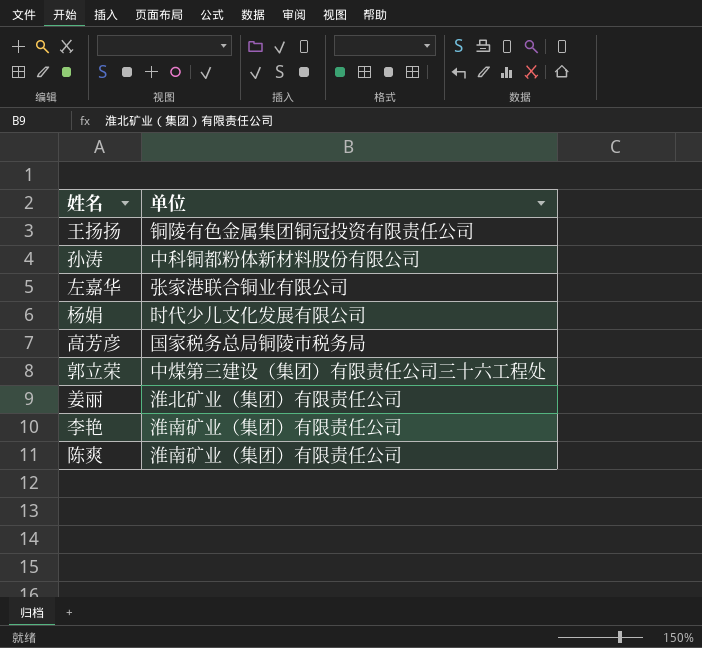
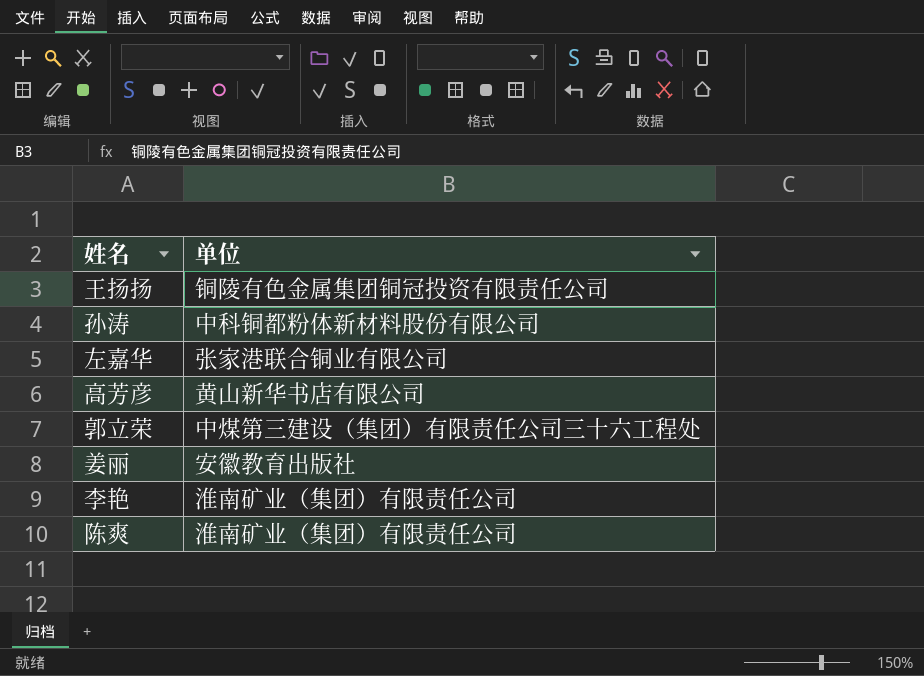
row 杨娟: 时代少儿文化发展有限公司 -> none
高芳彦 | 单位: 国家税务总局铜陵市税务局 -> 黄山新华书店有限公司
姜丽 | 单位: 淮北矿业（集团）有限责任公司 -> 安徽教育出版社

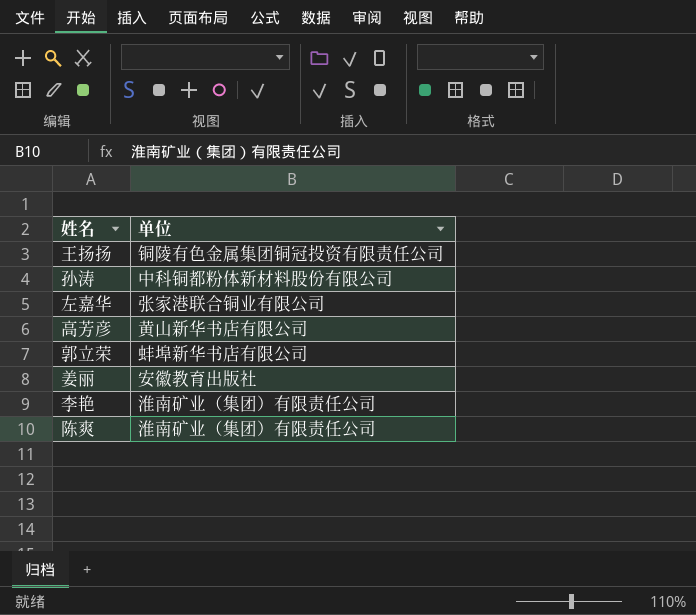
郭立荣 | 单位: 中煤第三建设（集团）有限责任公司三十六工程处 -> 蚌埠新华书店有限公司

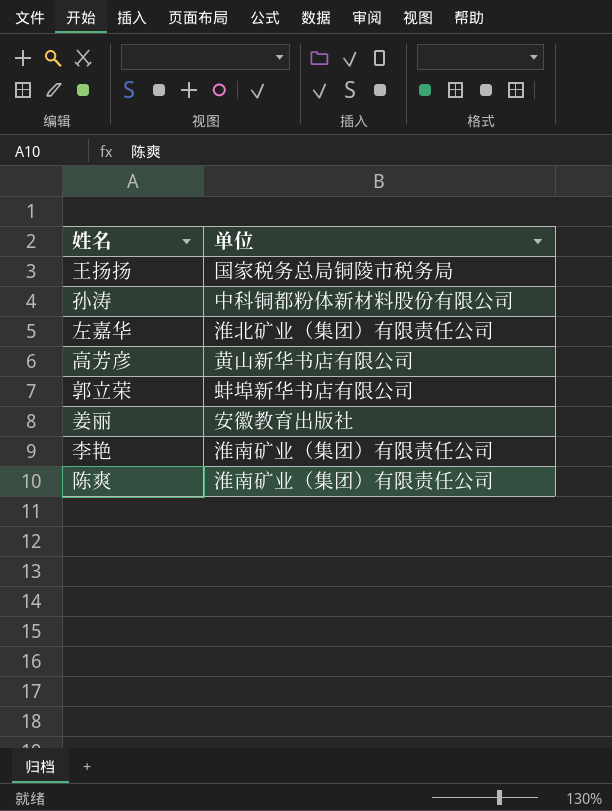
王扬扬 | 单位: 铜陵有色金属集团铜冠投资有限责任公司 -> 国家税务总局铜陵市税务局
左嘉华 | 单位: 张家港联合铜业有限公司 -> 淮北矿业（集团）有限责任公司

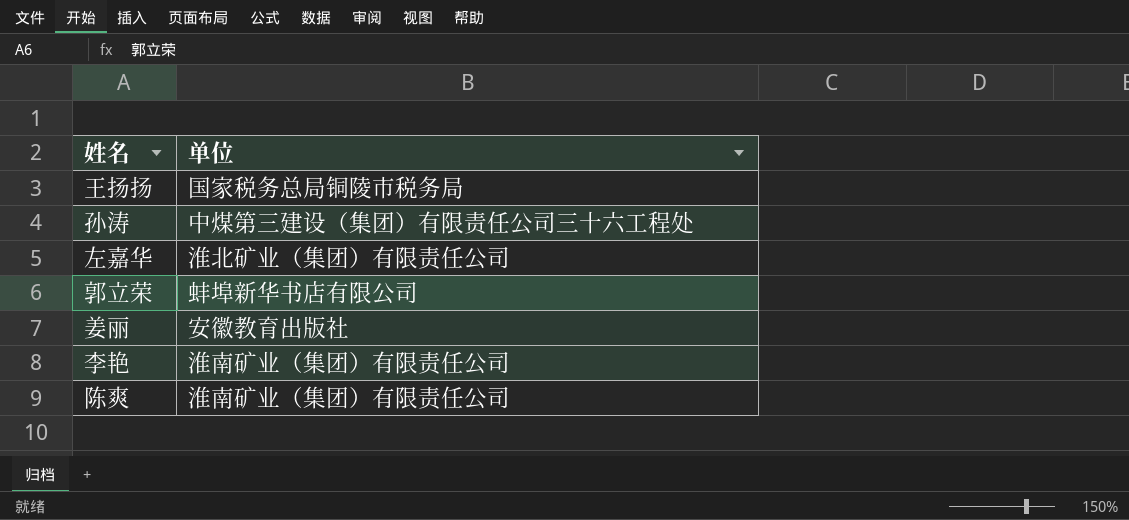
row 高芳彦: 黄山新华书店有限公司 -> none
孙涛 | 单位: 中科铜都粉体新材料股份有限公司 -> 中煤第三建设（集团）有限责任公司三十六工程处

